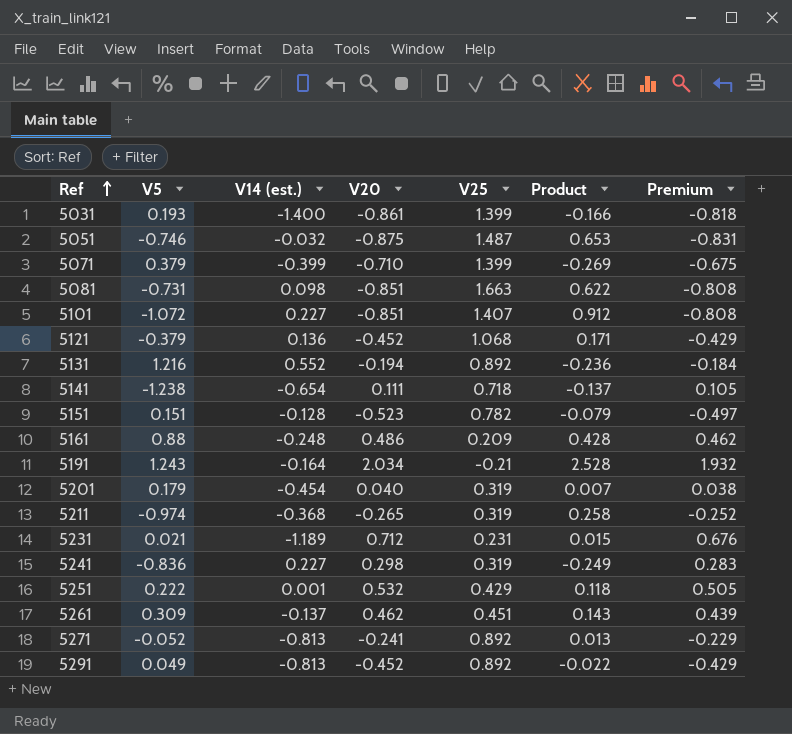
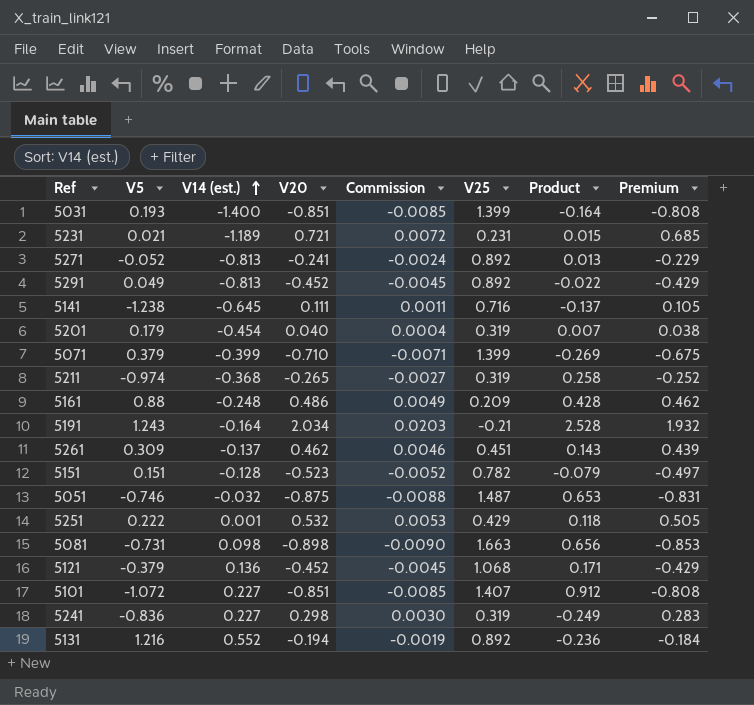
row order: Ref ascending -> V14 (est.) ascending
column Commission | formula: none -> [V20] * 0.01
5031 | V20: -0.861 -> -0.851
5031 | Product: -0.166 -> -0.164
5031 | Premium: -0.818 -> -0.808
5231 | V20: 0.712 -> 0.721
5231 | Premium: 0.676 -> 0.685
5141 | V14 (est.): -0.654 -> -0.645
5141 | V25: 0.718 -> 0.716
5081 | V20: -0.851 -> -0.898
5081 | Product: 0.622 -> 0.656
5081 | Premium: -0.808 -> -0.853

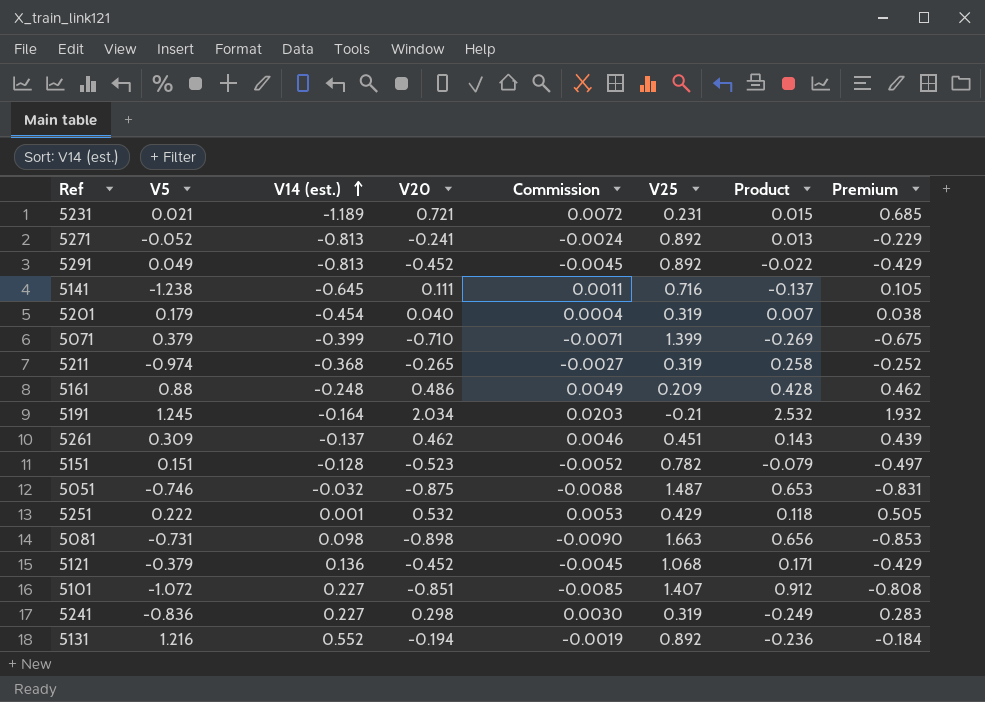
row 5031: 0.193 | -1.400 | -0.851 | -0.0085 | 1.399 | -0.164 | -0.808 -> none
5191 | V5: 1.243 -> 1.245
5191 | Product: 2.528 -> 2.532

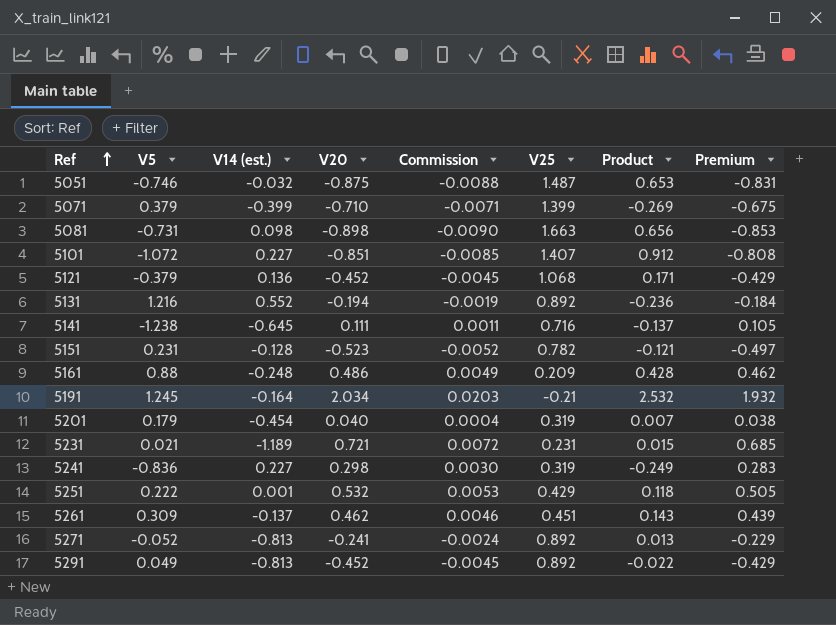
row order: V14 (est.) ascending -> Ref ascending
row 5211: -0.974 | -0.368 | -0.265 | -0.0027 | 0.319 | 0.258 | -0.252 -> none
5151 | V5: 0.151 -> 0.231
5151 | Product: -0.079 -> -0.121

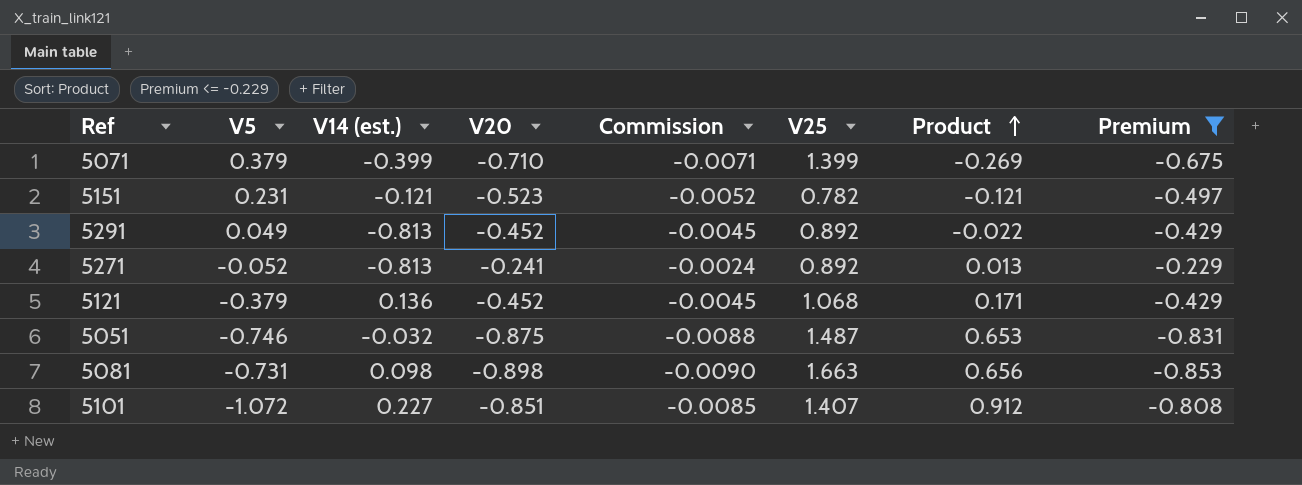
filter: none -> Premium <= -0.229
row order: Ref ascending -> Product ascending
5151 | V14 (est.): -0.128 -> -0.121

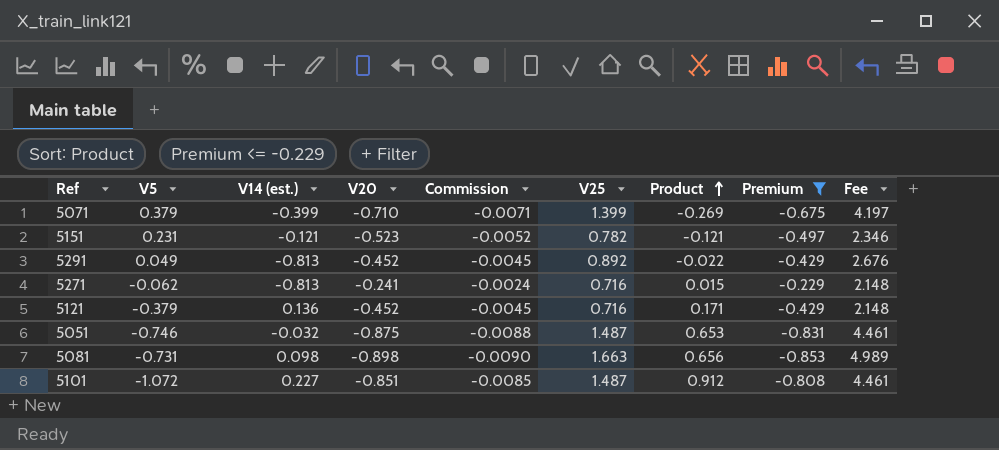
column Fee | formula: none -> [V25] * 3
5271 | V5: -0.052 -> -0.062
5271 | V25: 0.892 -> 0.716
5271 | Product: 0.013 -> 0.015
5121 | V25: 1.068 -> 0.716
5101 | V25: 1.407 -> 1.487

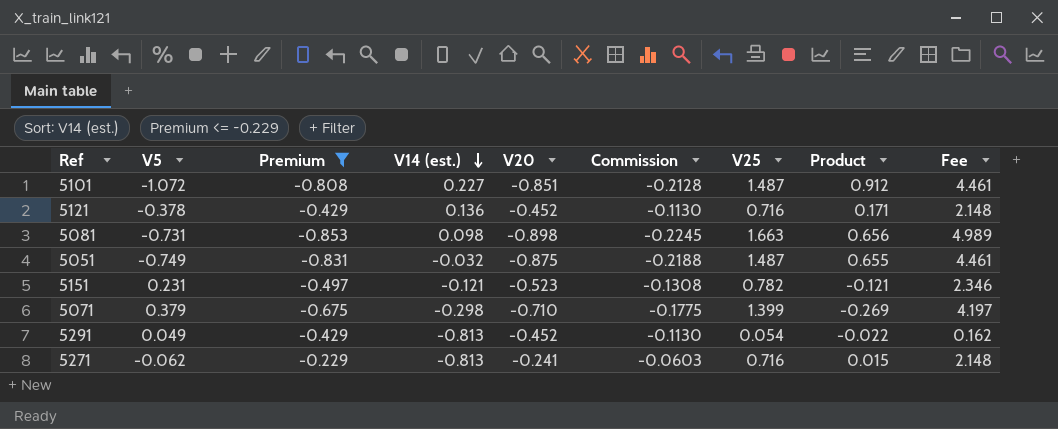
row order: Product ascending -> V14 (est.) descending
column Premium | position: 8 -> 3
column Commission | formula: [V20] * 0.01 -> [V20] * 0.25
5121 | V5: -0.379 -> -0.378
5051 | V5: -0.746 -> -0.749
5051 | Product: 0.653 -> 0.655
5071 | V14 (est.): -0.399 -> -0.298
5291 | V25: 0.892 -> 0.054
5291 | Fee: 2.676 -> 0.162

